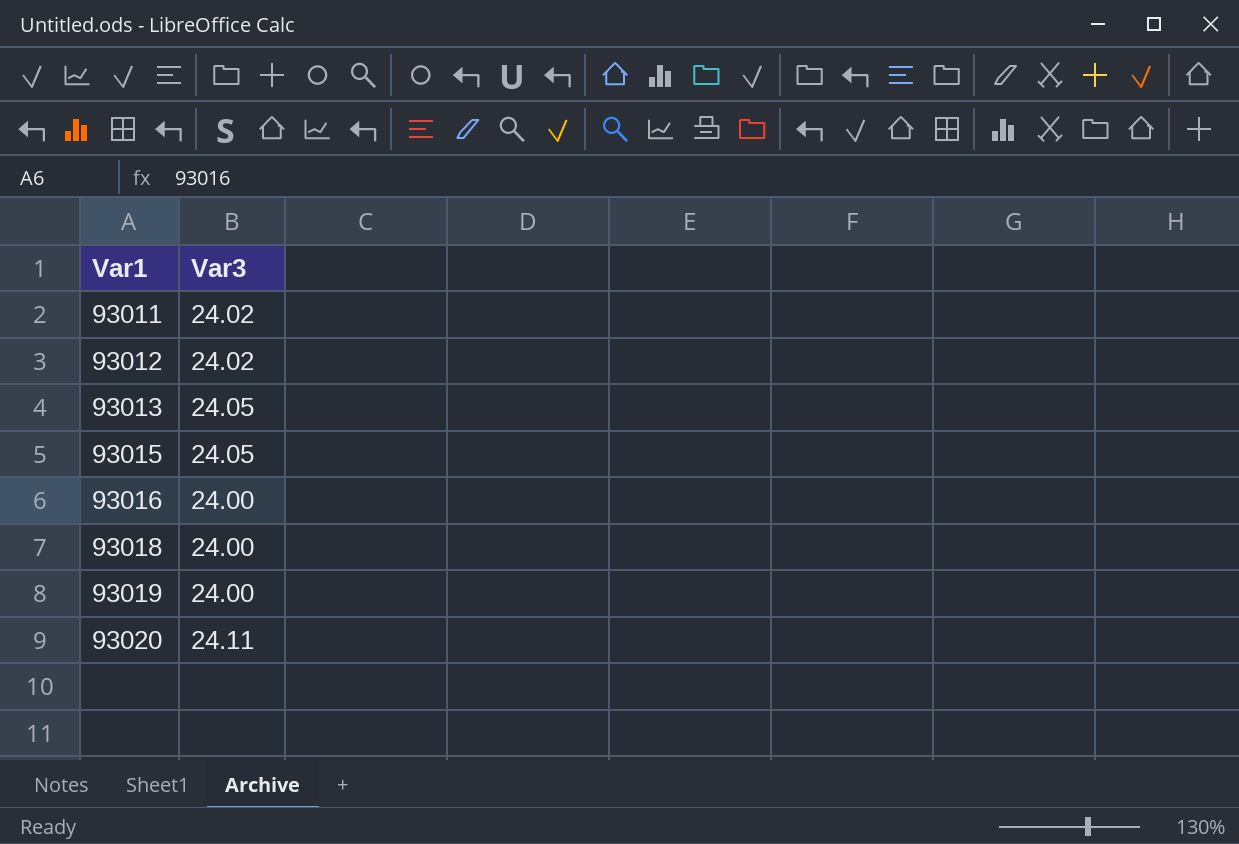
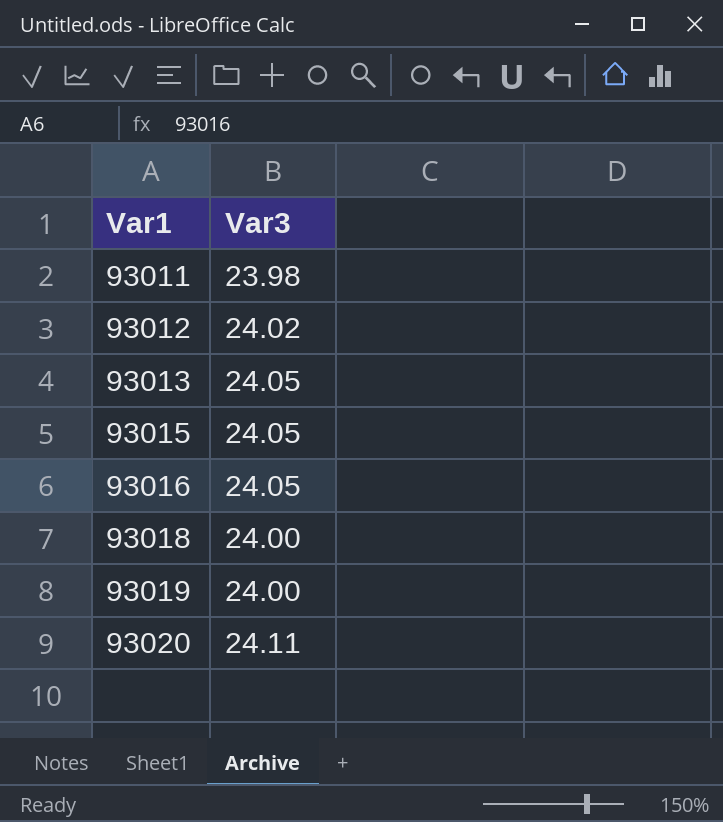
93011 | Var3: 24.02 -> 23.98
93016 | Var3: 24.00 -> 24.05

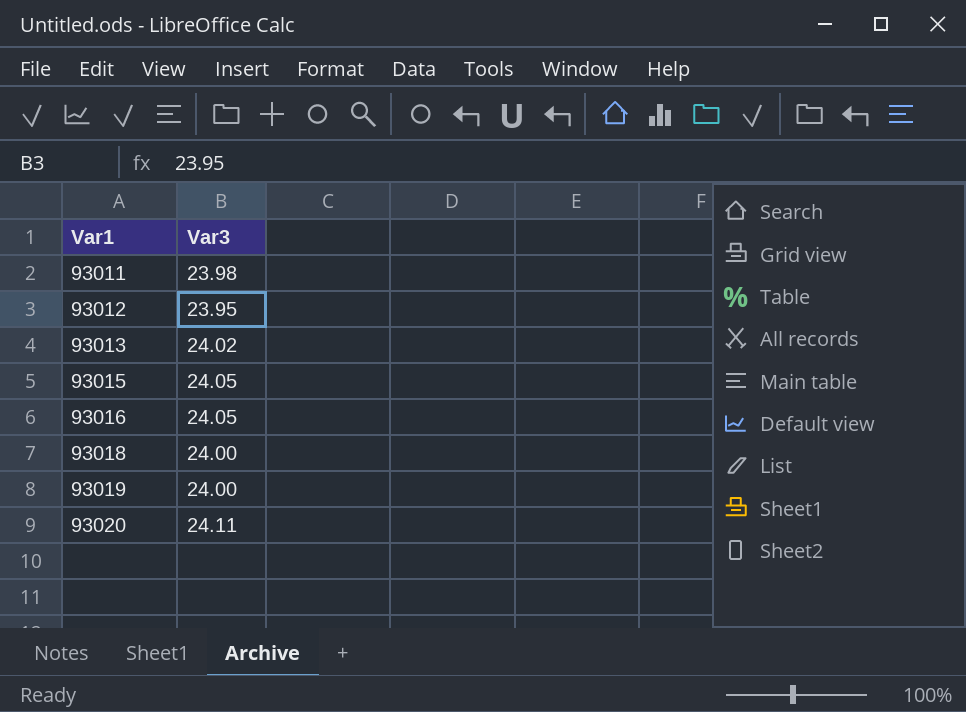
93012 | Var3: 24.02 -> 23.95
93013 | Var3: 24.05 -> 24.02

